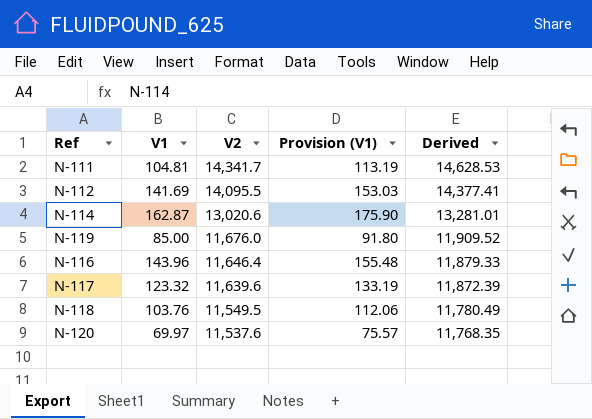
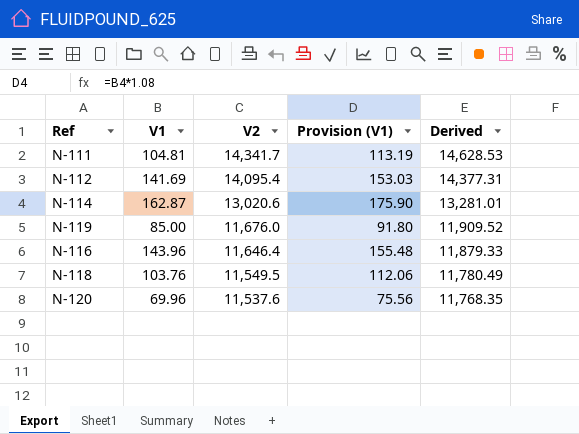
row N-117: 123.32 | 11,639.6 | 133.19 | 11,872.39 -> none
N-112 | V2: 14,095.5 -> 14,095.4
N-112 | Derived: 14,377.41 -> 14,377.31
N-120 | V1: 69.97 -> 69.96
N-120 | Provision (V1): 75.57 -> 75.56

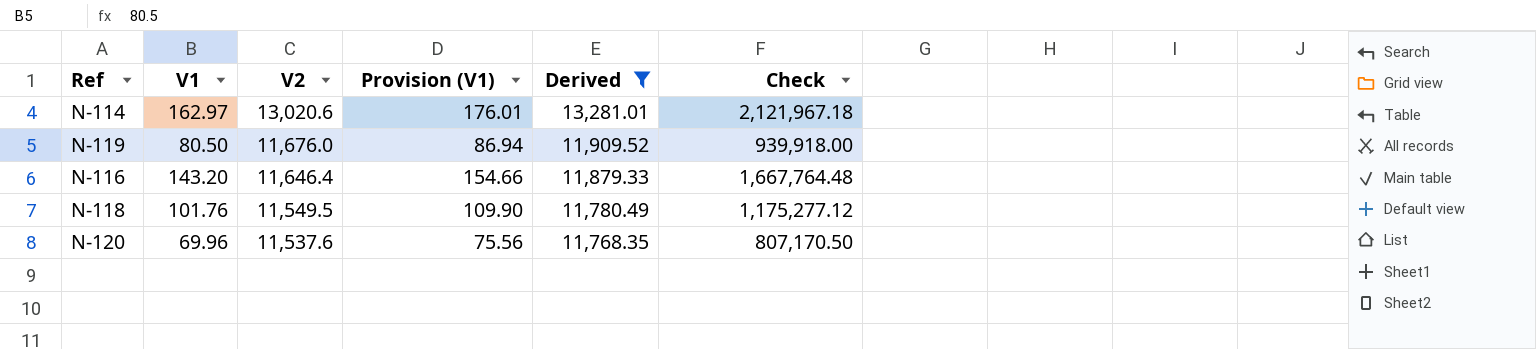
filter: none -> Derived <= 13,281.01
column Check | formula: none -> [V1] * [V2]
N-114 | V1: 162.87 -> 162.97
N-114 | Provision (V1): 175.90 -> 176.01
N-119 | V1: 85.00 -> 80.50
N-119 | Provision (V1): 91.80 -> 86.94
N-116 | V1: 143.96 -> 143.20
N-116 | Provision (V1): 155.48 -> 154.66
N-118 | V1: 103.76 -> 101.76
N-118 | Provision (V1): 112.06 -> 109.90

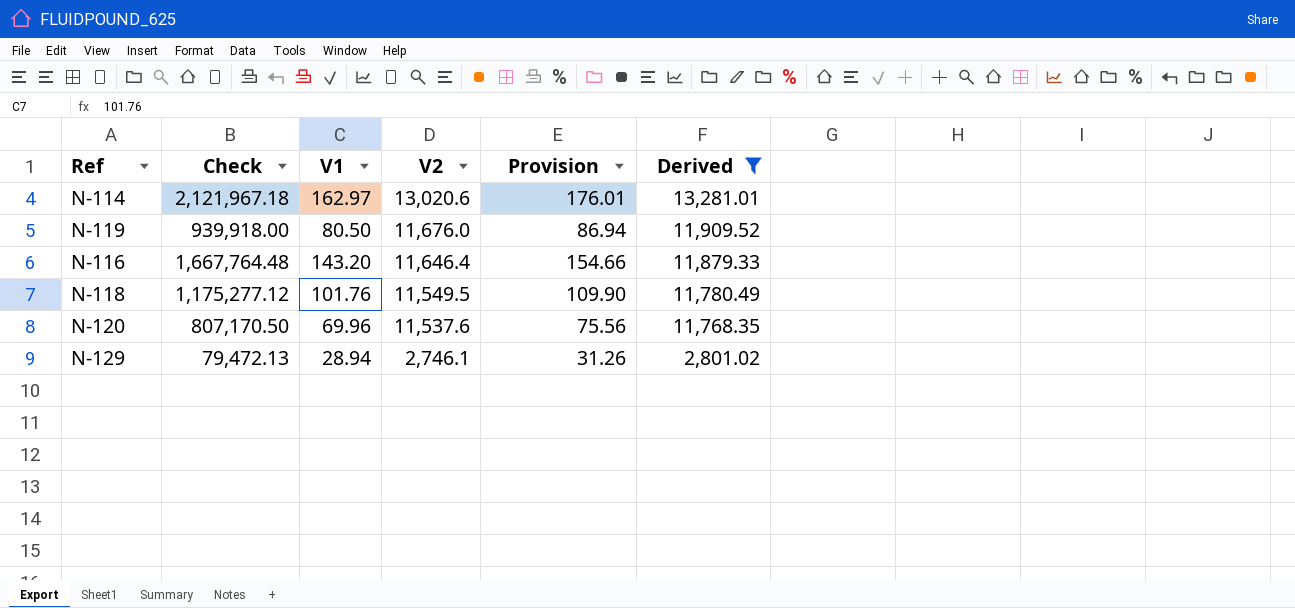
column Check | position: 6 -> 2
column name: Provision (V1) -> Provision
row N-129: none -> 79,472.13 | 28.94 | 2,746.1 | 31.26 | 2,801.02

